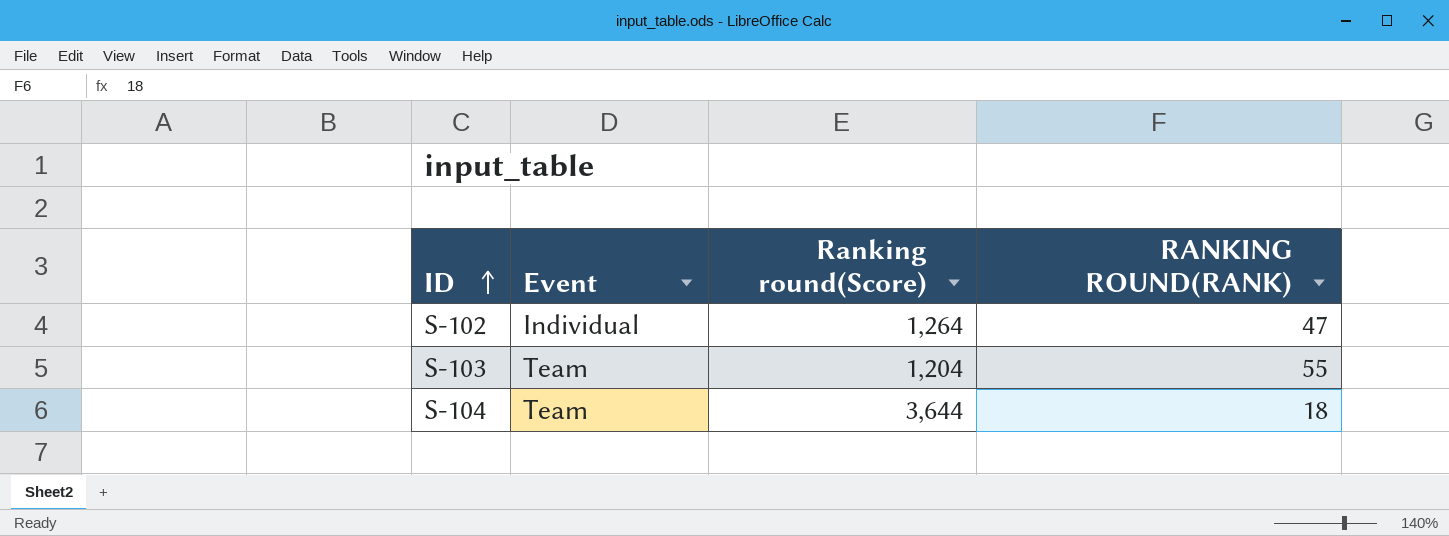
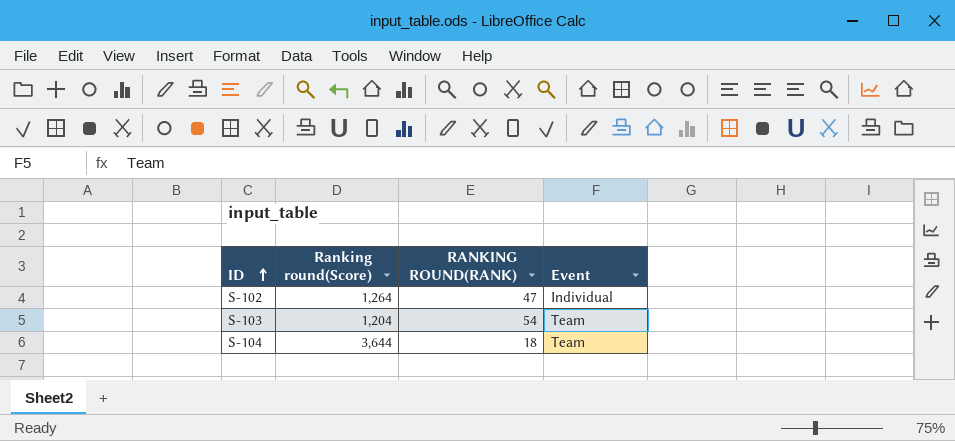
column Event | position: 2 -> 4
S-103 | RANKING ROUND(RANK): 55 -> 54

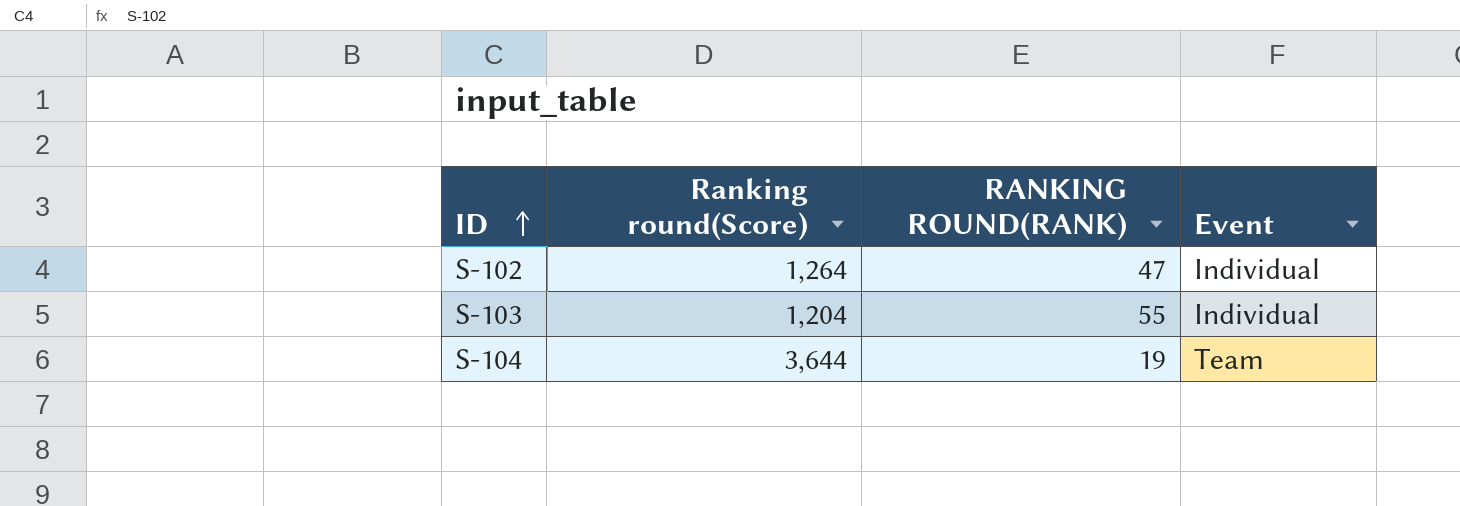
S-103 | RANKING ROUND(RANK): 54 -> 55
S-103 | Event: Team -> Individual
S-104 | RANKING ROUND(RANK): 18 -> 19

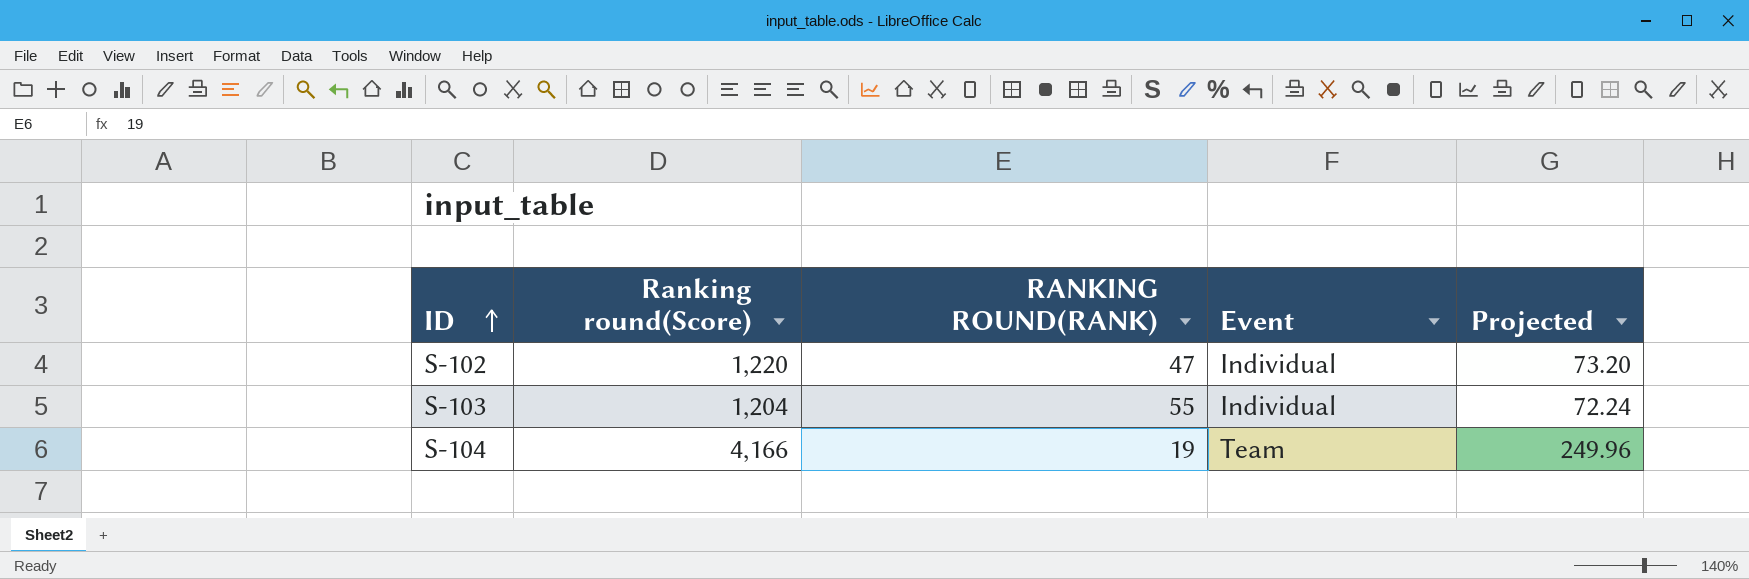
column Projected | formula: none -> [Ranking round(Score)] * 0.06
S-102 | Ranking round(Score): 1,264 -> 1,220
S-104 | Ranking round(Score): 3,644 -> 4,166

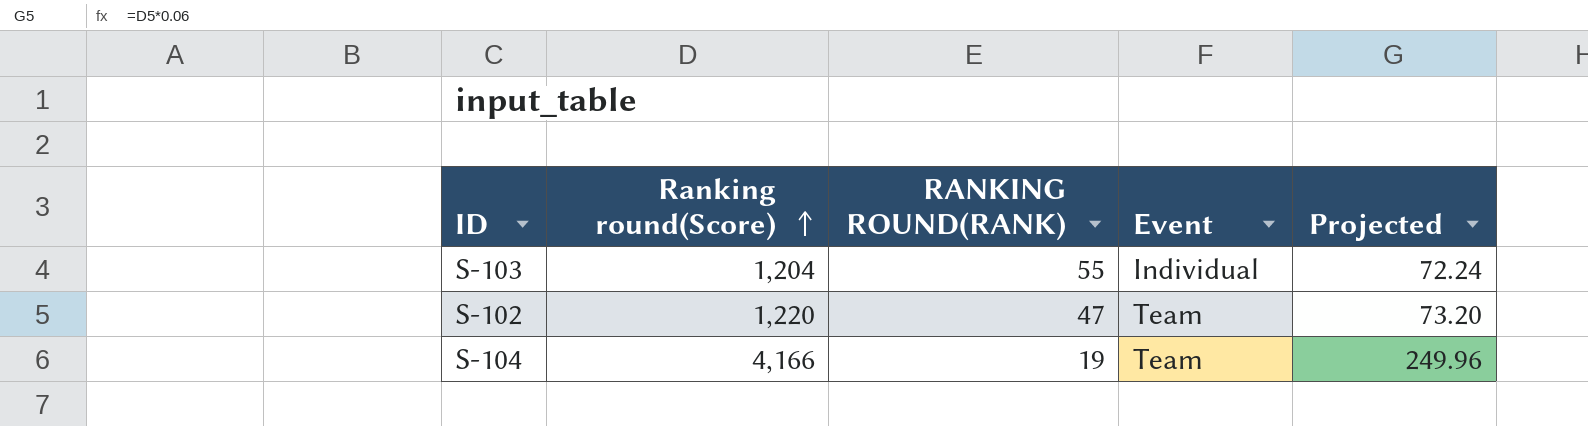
row order: ID ascending -> Ranking round(Score) ascending
S-102 | Event: Individual -> Team

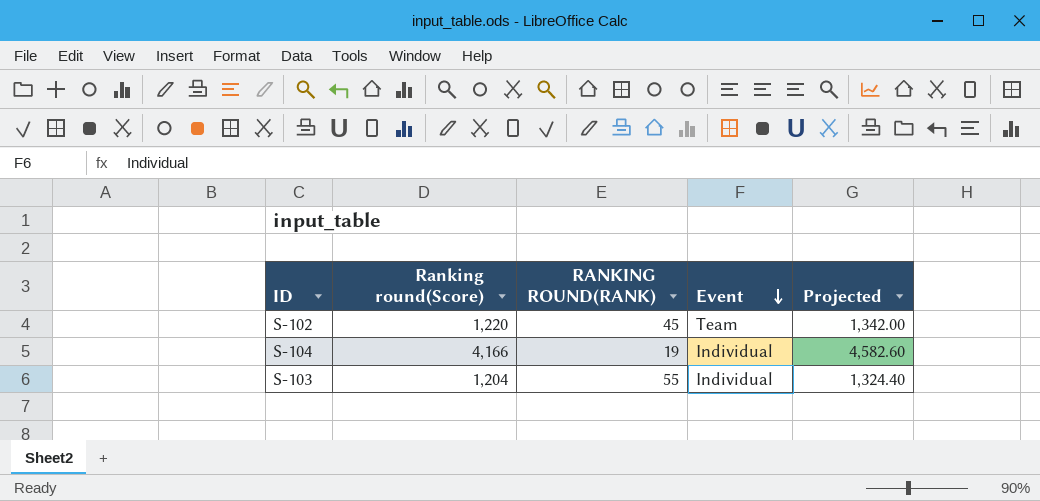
row order: Ranking round(Score) ascending -> Event descending
column Projected | formula: [Ranking round(Score)] * 0.06 -> [Ranking round(Score)] * 1.1
S-102 | RANKING ROUND(RANK): 47 -> 45
S-104 | Event: Team -> Individual

